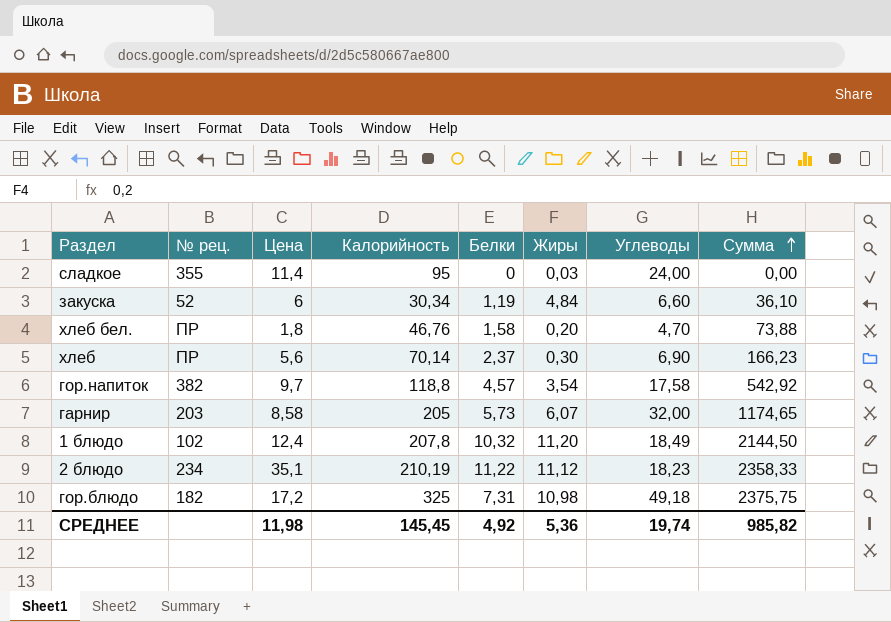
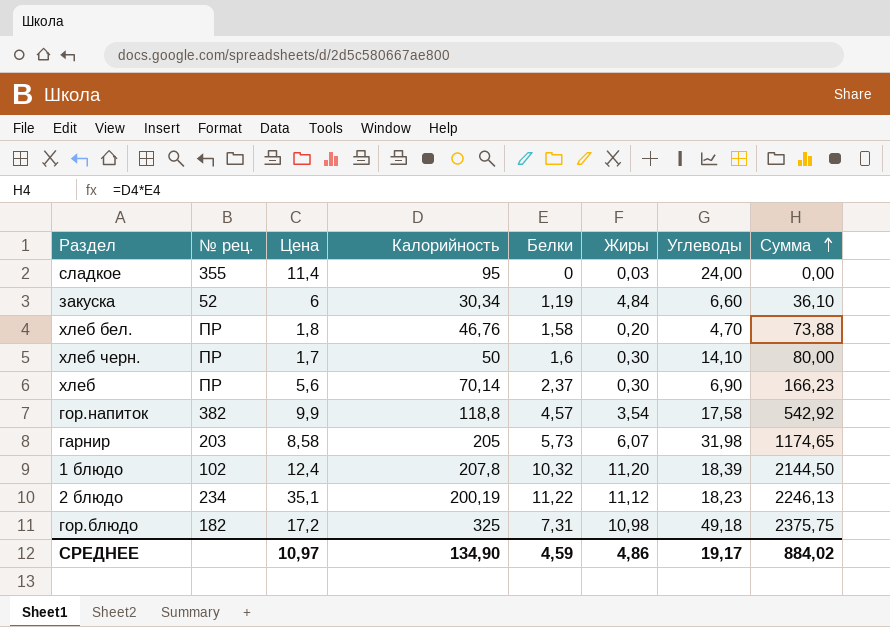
row хлеб черн.: none -> ПР | 1,7 | 50 | 1,6 | 0,30 | 14,10 | 80,00
гор.напиток | Цена: 9,7 -> 9,9
гарнир | Углеводы: 32,00 -> 31,98
1 блюдо | Углеводы: 18,49 -> 18,39
2 блюдо | Калорийность: 210,19 -> 200,19
2 блюдо | Сумма: 2358,33 -> 2246,13
СРЕДНЕЕ | Цена: 11,98 -> 10,97
СРЕДНЕЕ | Калорийность: 145,45 -> 134,90
СРЕДНЕЕ | Белки: 4,92 -> 4,59
СРЕДНЕЕ | Жиры: 5,36 -> 4,86
СРЕДНЕЕ | Углеводы: 19,74 -> 19,17
СРЕДНЕЕ | Сумма: 985,82 -> 884,02

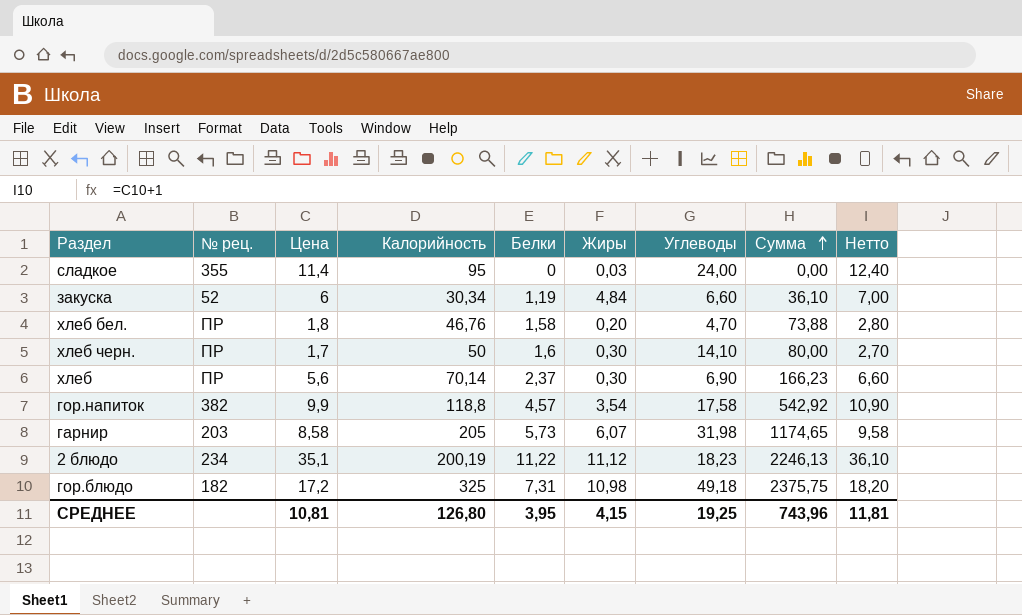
column Нетто | formula: none -> [Цена] + 1
row 1 блюдо: 102 | 12,4 | 207,8 | 10,32 | 11,20 | 18,39 | 2144,50 -> none
СРЕДНЕЕ | Цена: 10,97 -> 10,81
СРЕДНЕЕ | Калорийность: 134,90 -> 126,80
СРЕДНЕЕ | Белки: 4,59 -> 3,95
СРЕДНЕЕ | Жиры: 4,86 -> 4,15
СРЕДНЕЕ | Углеводы: 19,17 -> 19,25
СРЕДНЕЕ | Сумма: 884,02 -> 743,96

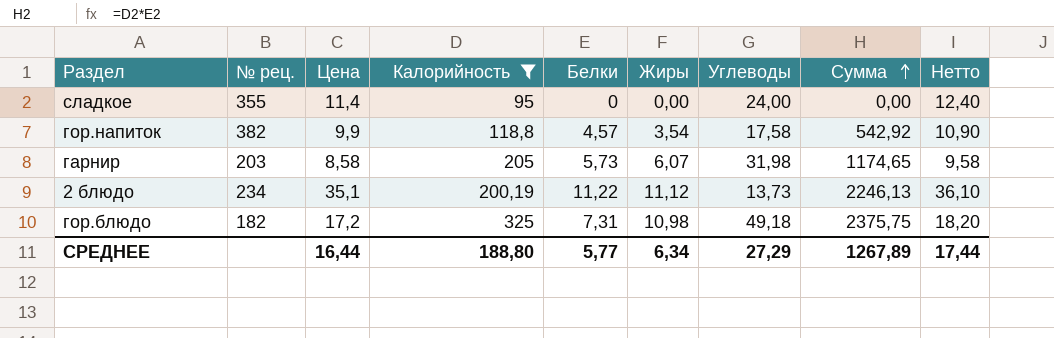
filter: none -> Калорийность >= 95
сладкое | Жиры: 0,03 -> 0,00
2 блюдо | Углеводы: 18,23 -> 13,73
СРЕДНЕЕ | Цена: 10,81 -> 16,44
СРЕДНЕЕ | Калорийность: 126,80 -> 188,80
СРЕДНЕЕ | Белки: 3,95 -> 5,77
СРЕДНЕЕ | Жиры: 4,15 -> 6,34
СРЕДНЕЕ | Углеводы: 19,25 -> 27,29
СРЕДНЕЕ | Сумма: 743,96 -> 1267,89
СРЕДНЕЕ | Нетто: 11,81 -> 17,44

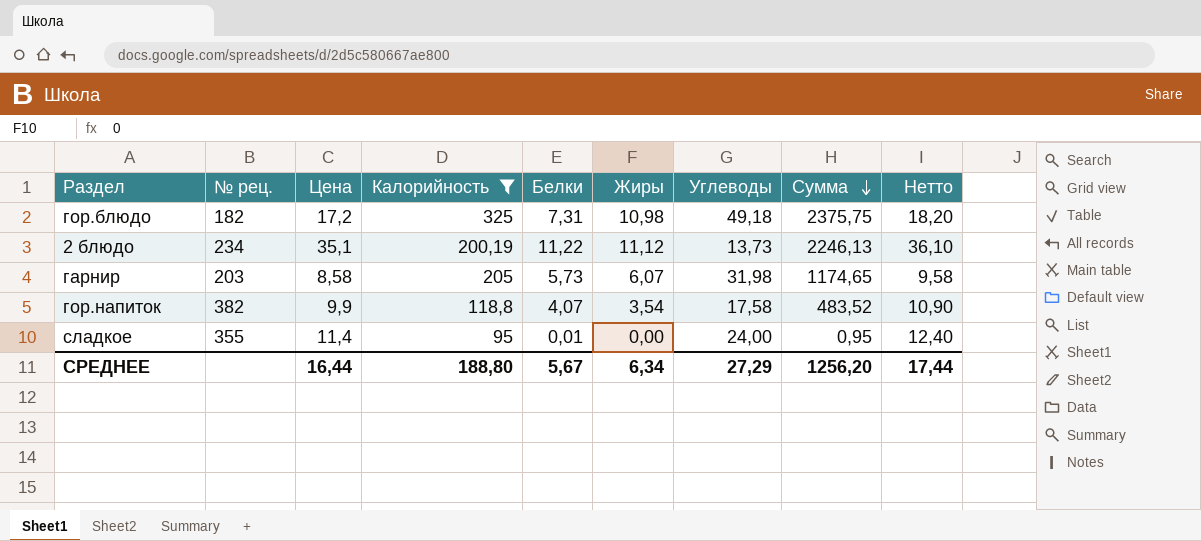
row order: Сумма ascending -> Сумма descending
гор.напиток | Белки: 4,57 -> 4,07
гор.напиток | Сумма: 542,92 -> 483,52
сладкое | Белки: 0 -> 0,01
сладкое | Сумма: 0,00 -> 0,95
СРЕДНЕЕ | Белки: 5,77 -> 5,67
СРЕДНЕЕ | Сумма: 1267,89 -> 1256,20

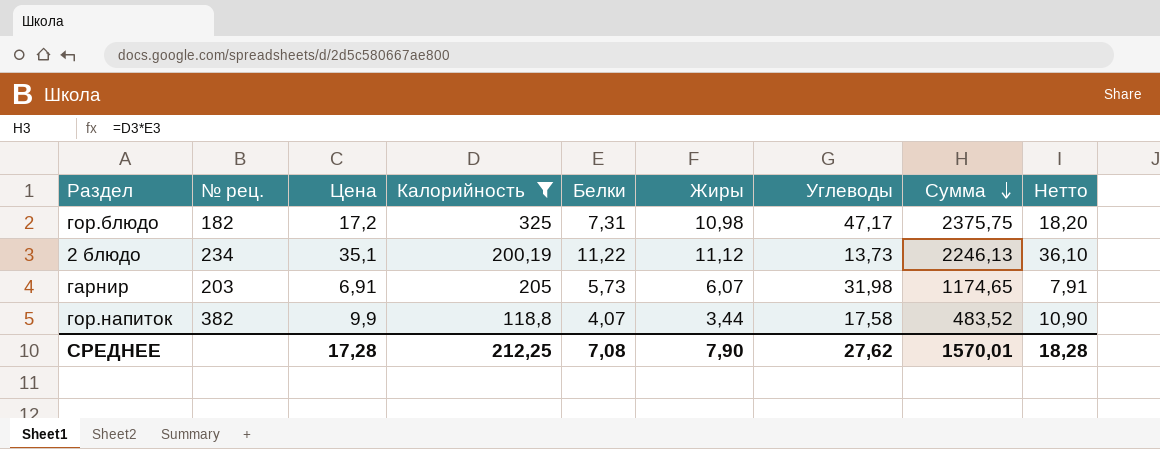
row сладкое: 355 | 11,4 | 95 | 0,01 | 0,00 | 24,00 | 0,95 | 12,40 -> none
гор.блюдо | Углеводы: 49,18 -> 47,17
гарнир | Цена: 8,58 -> 6,91
гарнир | Нетто: 9,58 -> 7,91
гор.напиток | Жиры: 3,54 -> 3,44
СРЕДНЕЕ | Цена: 16,44 -> 17,28
СРЕДНЕЕ | Калорийность: 188,80 -> 212,25
СРЕДНЕЕ | Белки: 5,67 -> 7,08
СРЕДНЕЕ | Жиры: 6,34 -> 7,90
СРЕДНЕЕ | Углеводы: 27,29 -> 27,62
СРЕДНЕЕ | Сумма: 1256,20 -> 1570,01
СРЕДНЕЕ | Нетто: 17,44 -> 18,28

